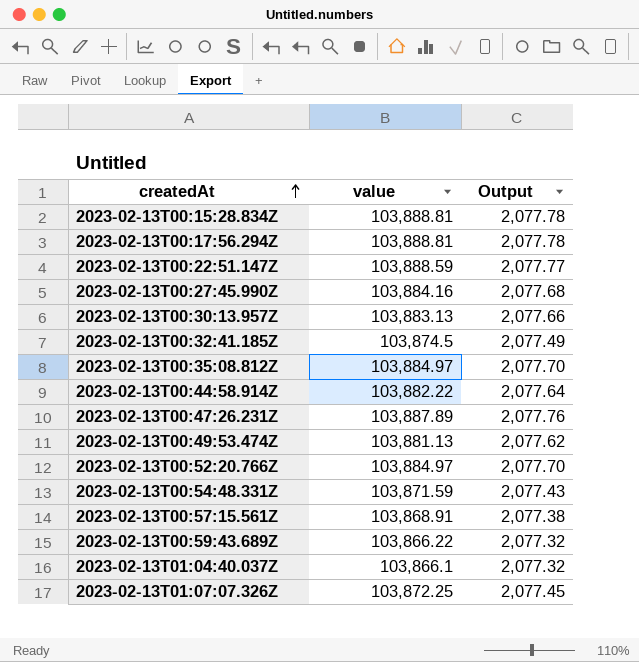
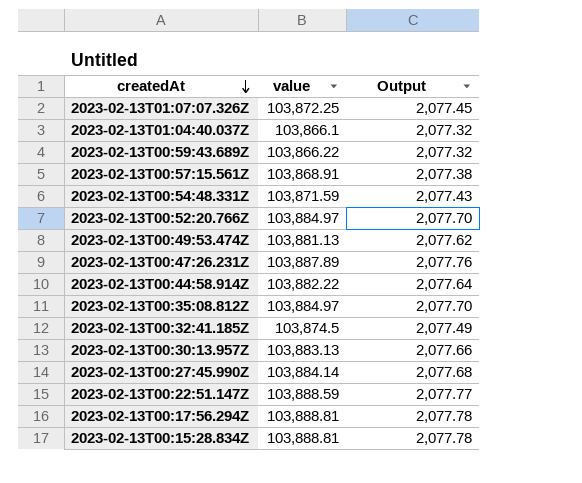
row order: createdAt ascending -> createdAt descending
2023-02-13T00:27:45.990Z | value: 103,884.16 -> 103,884.14

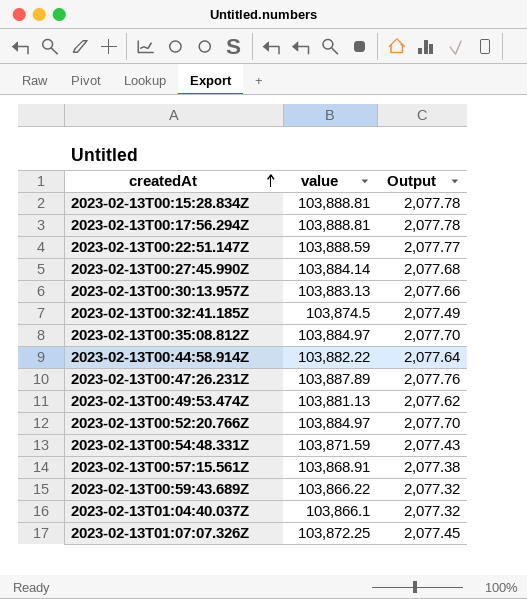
row order: createdAt descending -> createdAt ascending

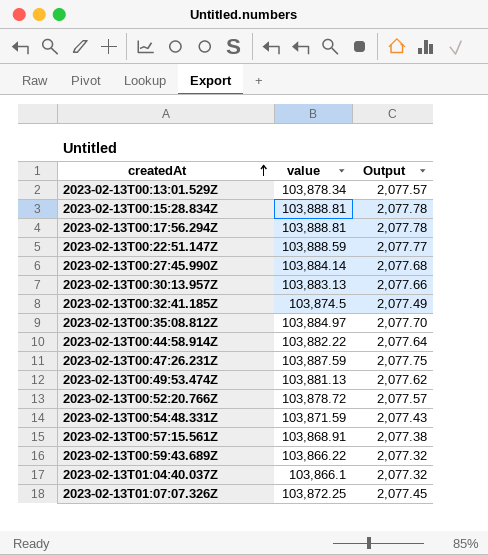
row 2023-02-13T00:13:01.529Z: none -> 103,878.34 | 2,077.57
2023-02-13T00:47:26.231Z | value: 103,887.89 -> 103,887.59
2023-02-13T00:47:26.231Z | Output: 2,077.76 -> 2,077.75
2023-02-13T00:52:20.766Z | value: 103,884.97 -> 103,878.72
2023-02-13T00:52:20.766Z | Output: 2,077.70 -> 2,077.57

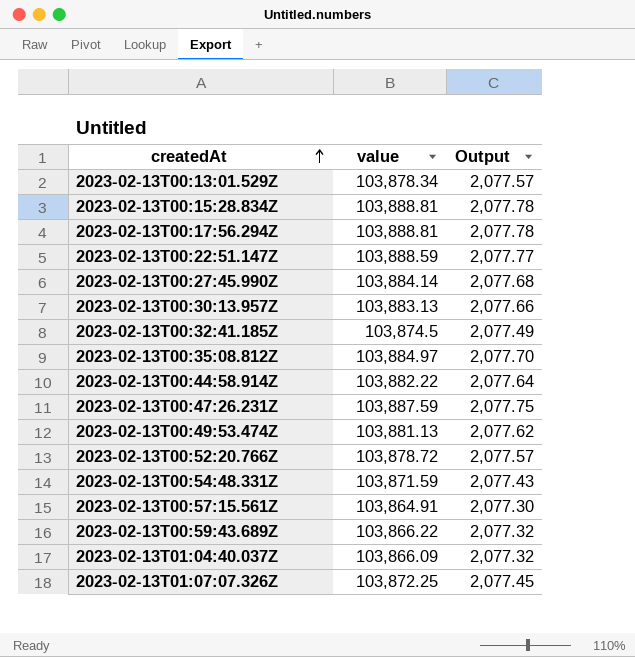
2023-02-13T00:57:15.561Z | value: 103,868.91 -> 103,864.91
2023-02-13T00:57:15.561Z | Output: 2,077.38 -> 2,077.30
2023-02-13T01:04:40.037Z | value: 103,866.1 -> 103,866.09

